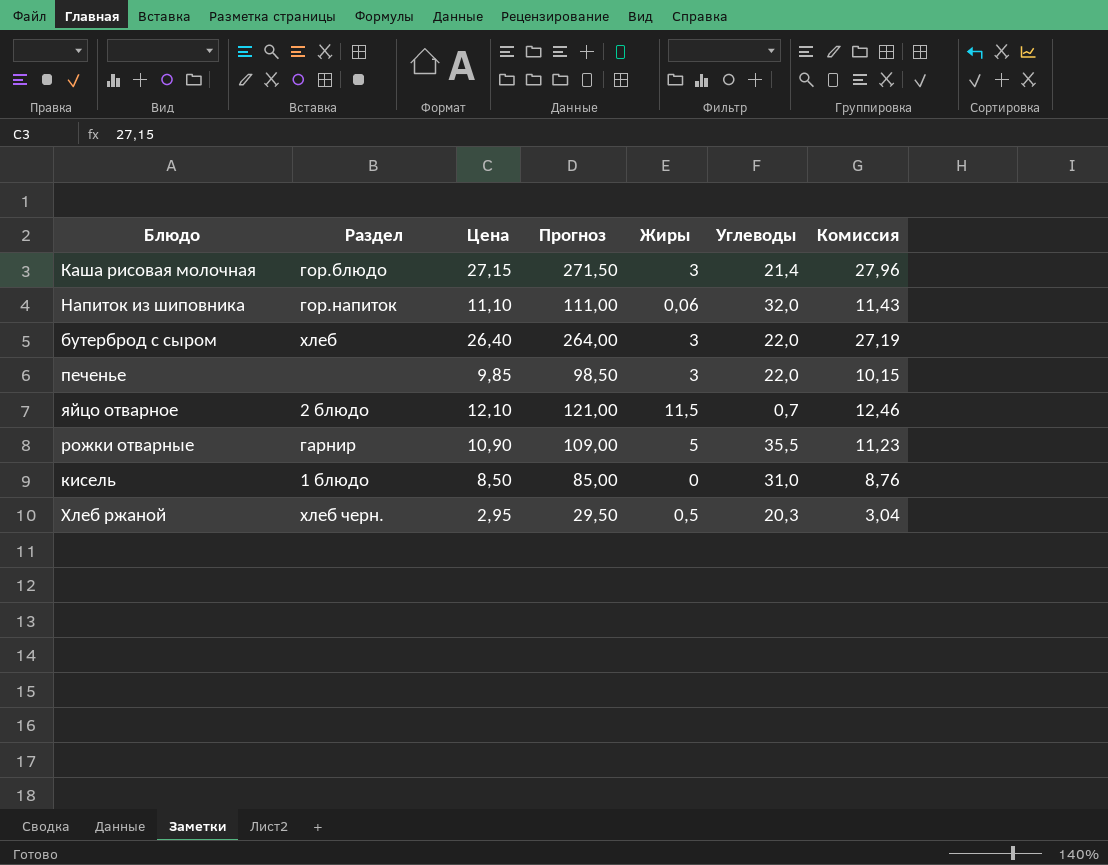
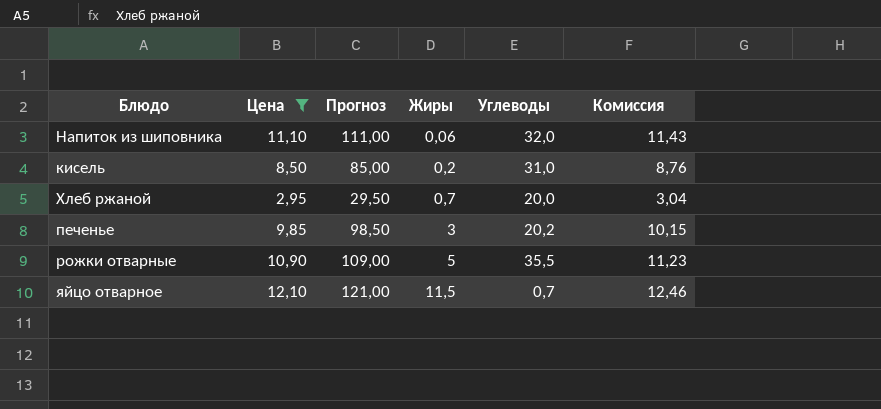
filter: none -> Цена <= 12,10
row order: none -> Жиры ascending
column Раздел | position: 2 -> none
кисель | Жиры: 0 -> 0,2
Хлеб ржаной | Жиры: 0,5 -> 0,7
Хлеб ржаной | Углеводы: 20,3 -> 20,0
печенье | Углеводы: 22,0 -> 20,2

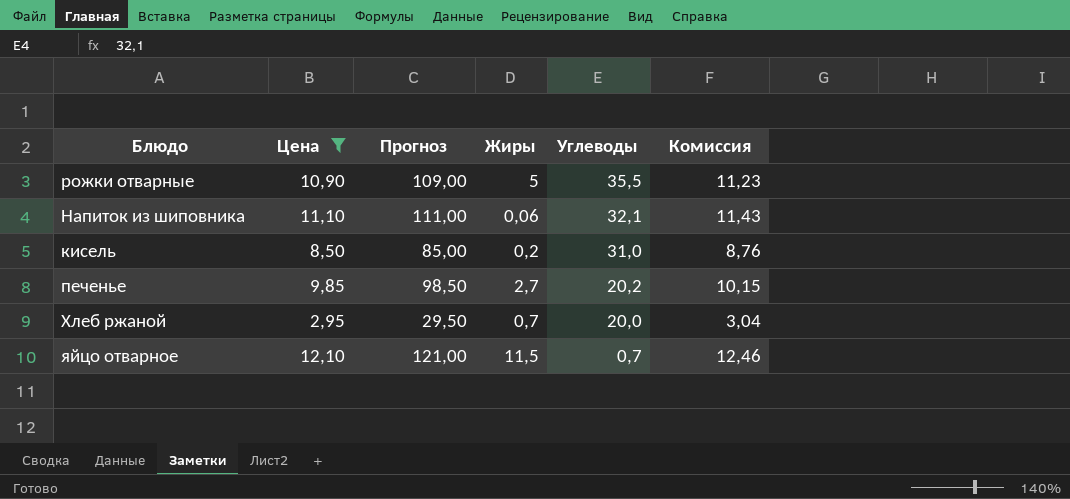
row order: Жиры ascending -> Углеводы descending
Напиток из шиповника | Углеводы: 32,0 -> 32,1
печенье | Жиры: 3 -> 2,7

